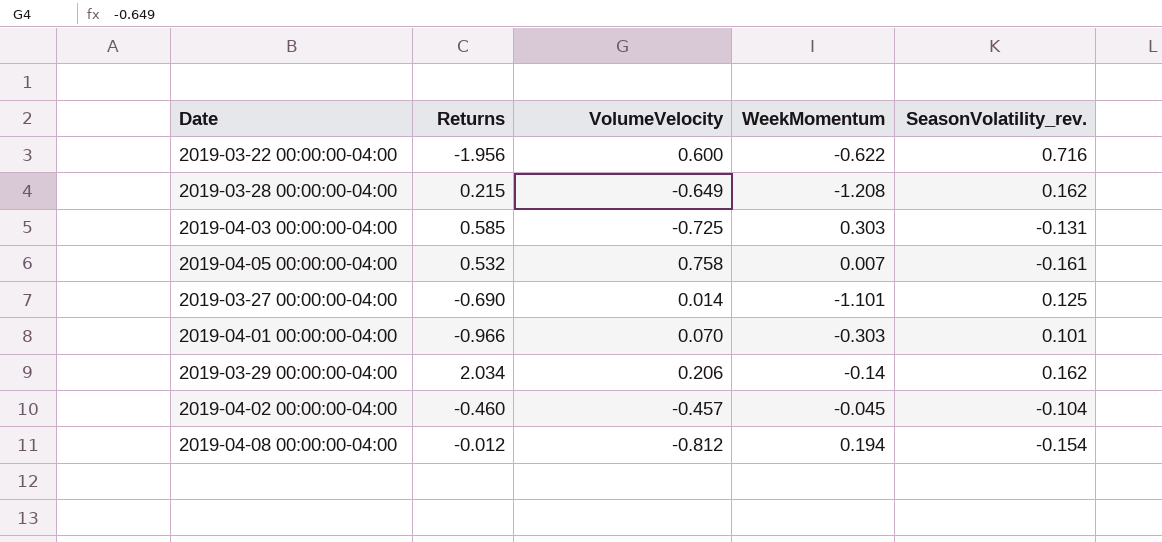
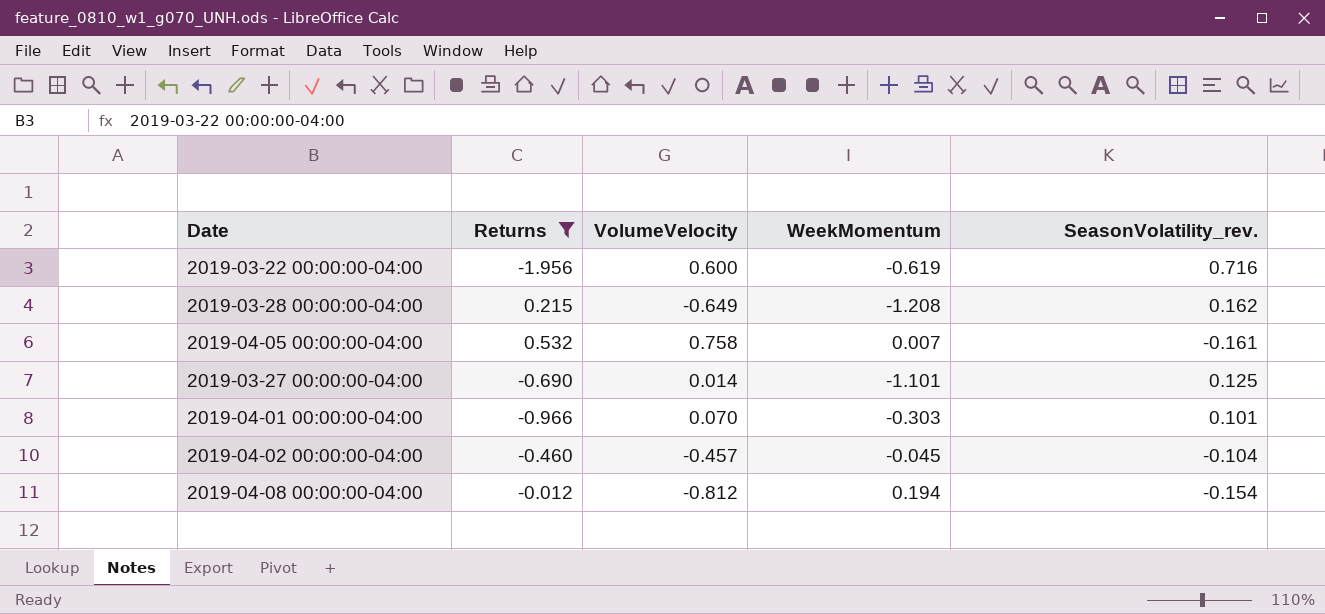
filter: none -> Returns <= 0.532
2019-03-22 00:00:00-04:00 | WeekMomentum: -0.622 -> -0.619

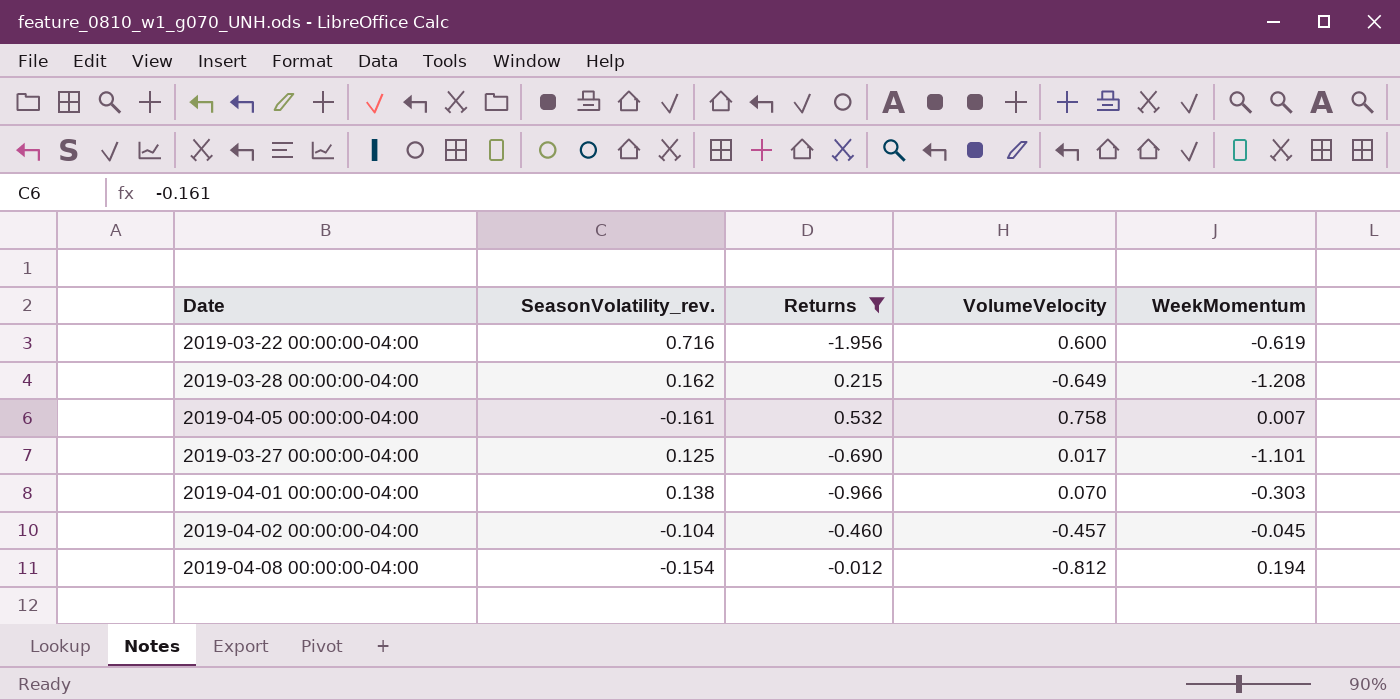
column SeasonVolatility_rev. | position: 5 -> 2
2019-03-27 00:00:00-04:00 | VolumeVelocity: 0.014 -> 0.017
2019-04-01 00:00:00-04:00 | SeasonVolatility_rev.: 0.101 -> 0.138

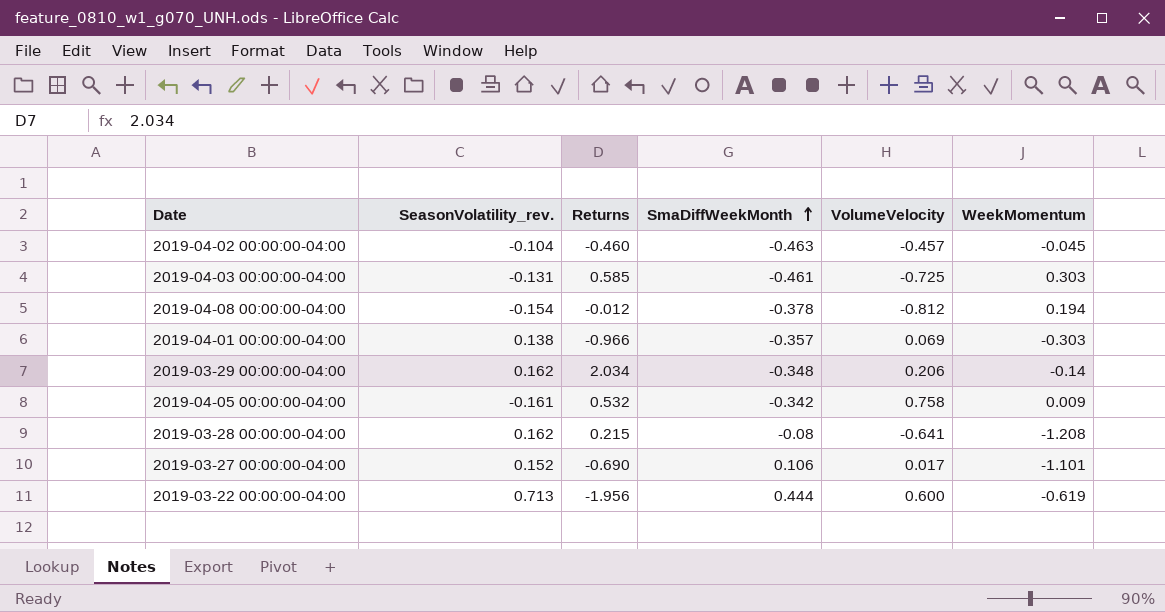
filter: Returns <= 0.532 -> none
row order: none -> SmaDiffWeekMonth ascending
column SmaDiffWeekMonth | position: none -> 4
2019-04-01 00:00:00-04:00 | VolumeVelocity: 0.070 -> 0.069
2019-04-05 00:00:00-04:00 | WeekMomentum: 0.007 -> 0.009
2019-03-28 00:00:00-04:00 | VolumeVelocity: -0.649 -> -0.641
2019-03-27 00:00:00-04:00 | SeasonVolatility_rev.: 0.125 -> 0.152
2019-03-22 00:00:00-04:00 | SeasonVolatility_rev.: 0.716 -> 0.713

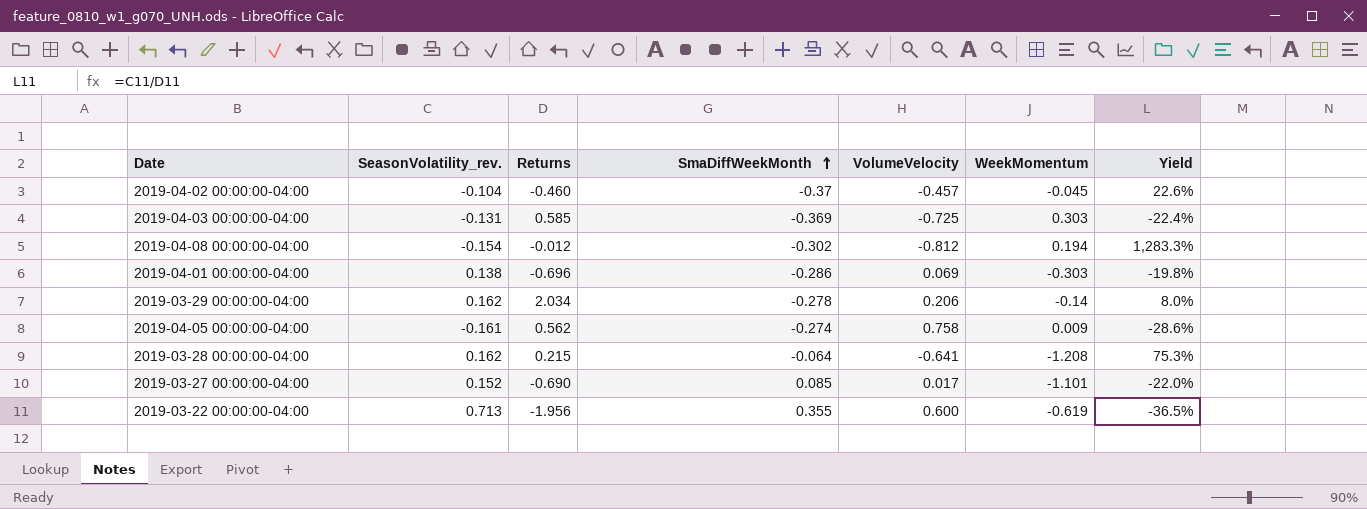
column Yield | formula: none -> [SeasonVolatility_rev.] / [Returns]
2019-04-02 00:00:00-04:00 | SmaDiffWeekMonth: -0.463 -> -0.37
2019-04-03 00:00:00-04:00 | SmaDiffWeekMonth: -0.461 -> -0.369
2019-04-08 00:00:00-04:00 | SmaDiffWeekMonth: -0.378 -> -0.302
2019-04-01 00:00:00-04:00 | Returns: -0.966 -> -0.696
2019-04-01 00:00:00-04:00 | SmaDiffWeekMonth: -0.357 -> -0.286
2019-03-29 00:00:00-04:00 | SmaDiffWeekMonth: -0.348 -> -0.278
2019-04-05 00:00:00-04:00 | Returns: 0.532 -> 0.562
2019-04-05 00:00:00-04:00 | SmaDiffWeekMonth: -0.342 -> -0.274
2019-03-28 00:00:00-04:00 | SmaDiffWeekMonth: -0.08 -> -0.064
2019-03-27 00:00:00-04:00 | SmaDiffWeekMonth: 0.106 -> 0.085
2019-03-22 00:00:00-04:00 | SmaDiffWeekMonth: 0.444 -> 0.355

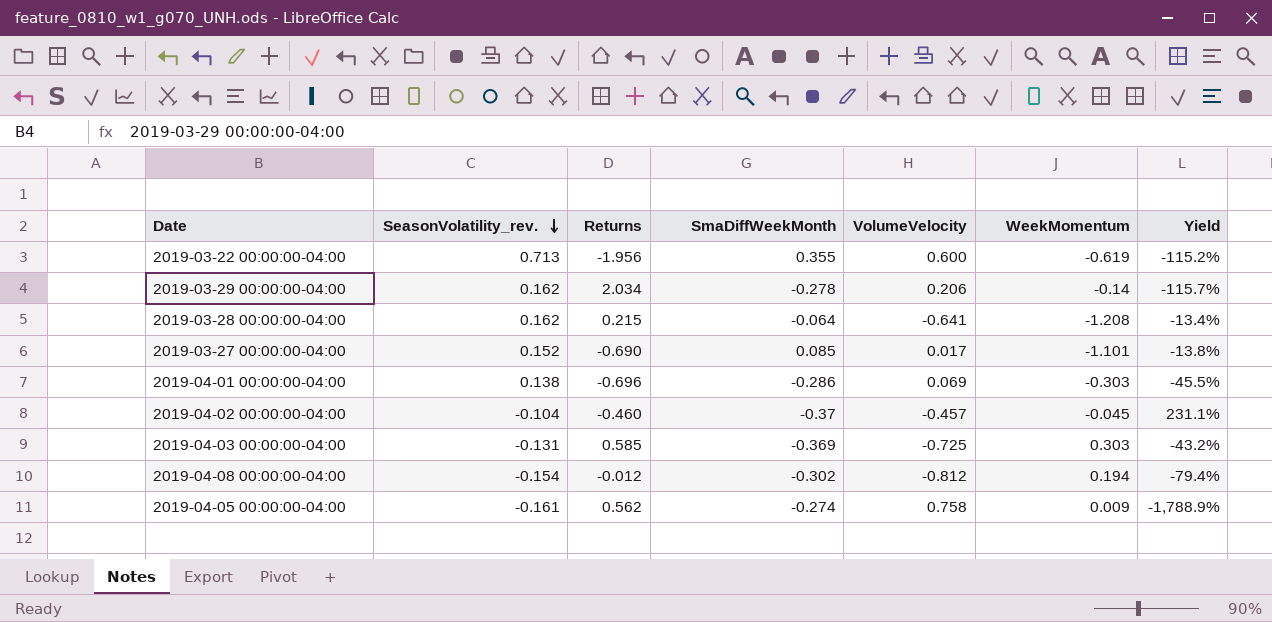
row order: SmaDiffWeekMonth ascending -> SeasonVolatility_rev. descending
column Yield | formula: [SeasonVolatility_rev.] / [Returns] -> [SeasonVolatility_rev.] / [WeekMomentum]

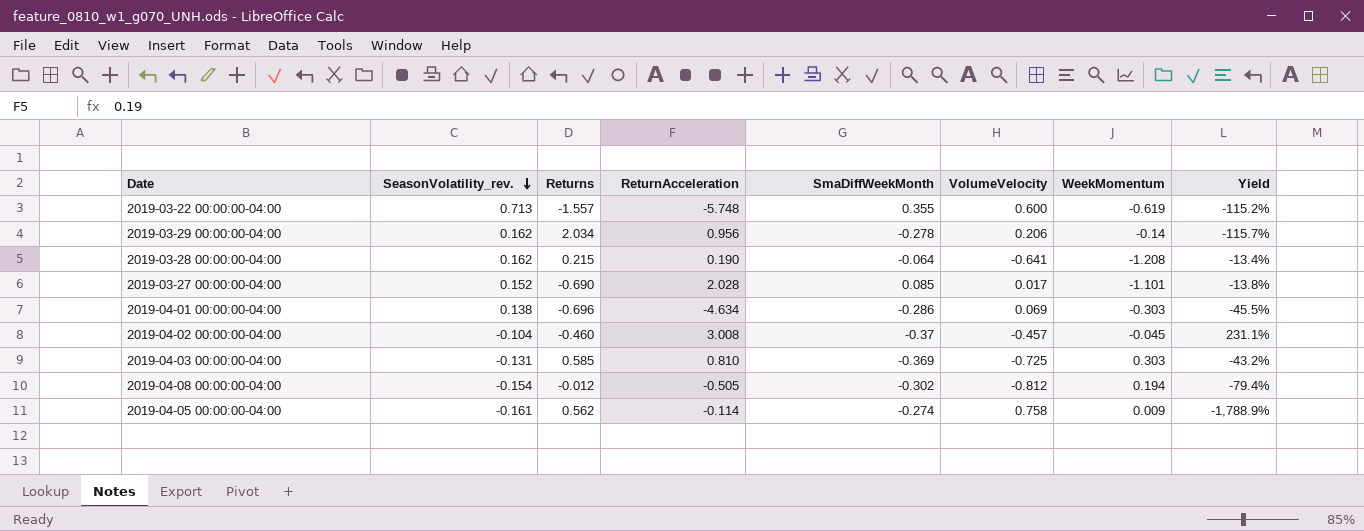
column ReturnAcceleration | position: none -> 4
2019-03-22 00:00:00-04:00 | Returns: -1.956 -> -1.557

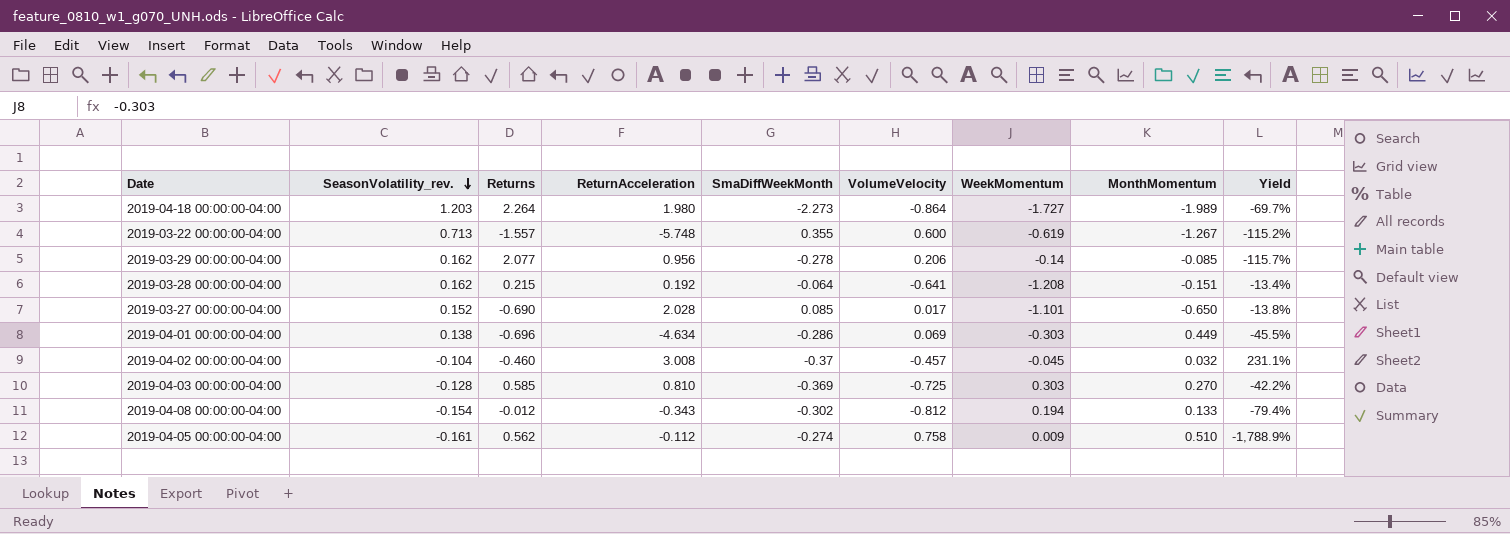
column MonthMomentum | position: none -> 8
row 2019-04-18 00:00:00-04:00: none -> 1.203 | 2.264 | 1.980 | -2.273 | -0.864 | -1.727 | -1.989 | -69.7%
2019-03-29 00:00:00-04:00 | Returns: 2.034 -> 2.077
2019-03-28 00:00:00-04:00 | ReturnAcceleration: 0.190 -> 0.192
2019-04-03 00:00:00-04:00 | SeasonVolatility_rev.: -0.131 -> -0.128
2019-04-03 00:00:00-04:00 | Yield: -43.2% -> -42.2%
2019-04-08 00:00:00-04:00 | ReturnAcceleration: -0.505 -> -0.343
2019-04-05 00:00:00-04:00 | ReturnAcceleration: -0.114 -> -0.112

